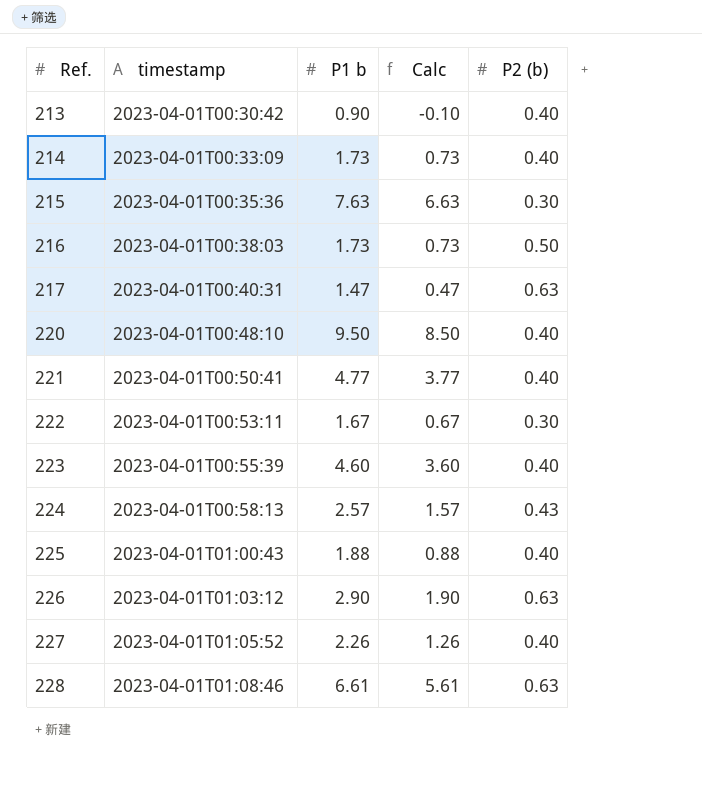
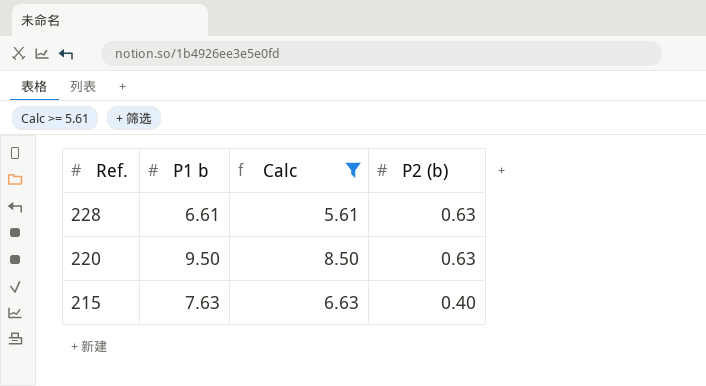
filter: none -> Calc >= 5.61
row order: Ref. ascending -> Ref. descending
column timestamp | position: 2 -> none
220 | P2 (b): 0.40 -> 0.63
215 | P2 (b): 0.30 -> 0.40

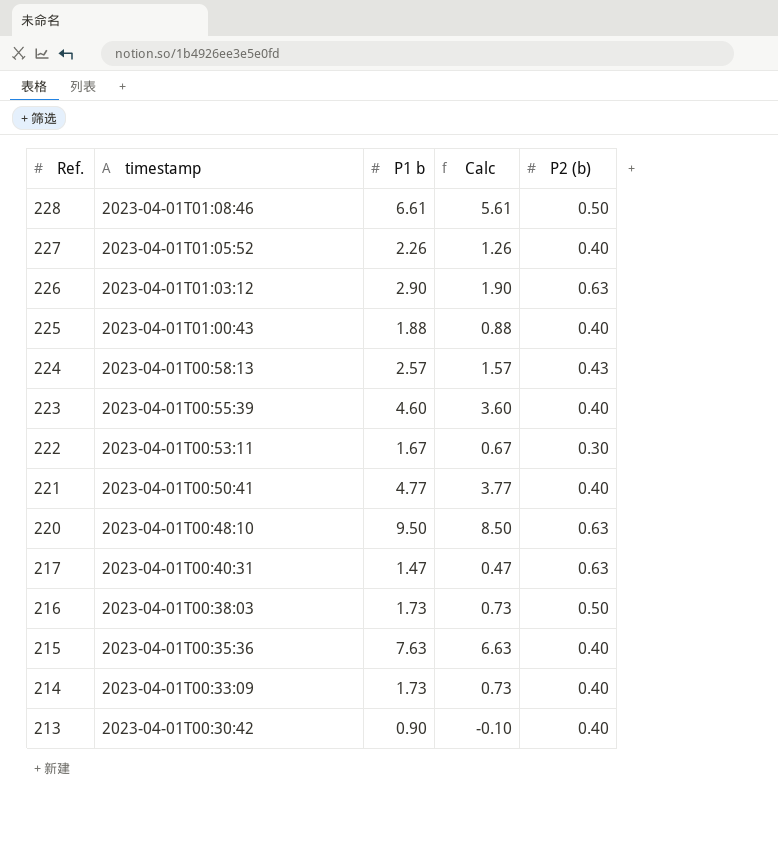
filter: Calc >= 5.61 -> none
column timestamp | position: none -> 2
228 | P2 (b): 0.63 -> 0.50

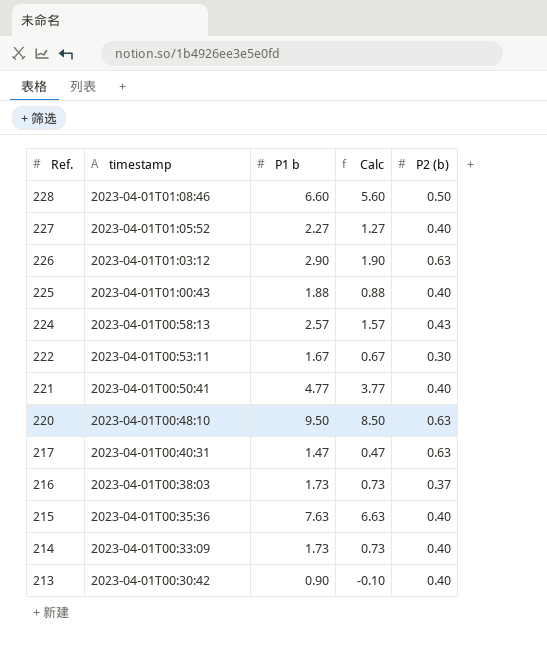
row 223: 2023-04-01T00:55:39 | 4.60 | 3.60 | 0.40 -> none
228 | P1 b: 6.61 -> 6.60
228 | Calc: 5.61 -> 5.60
227 | P1 b: 2.26 -> 2.27
227 | Calc: 1.26 -> 1.27
216 | P2 (b): 0.50 -> 0.37

